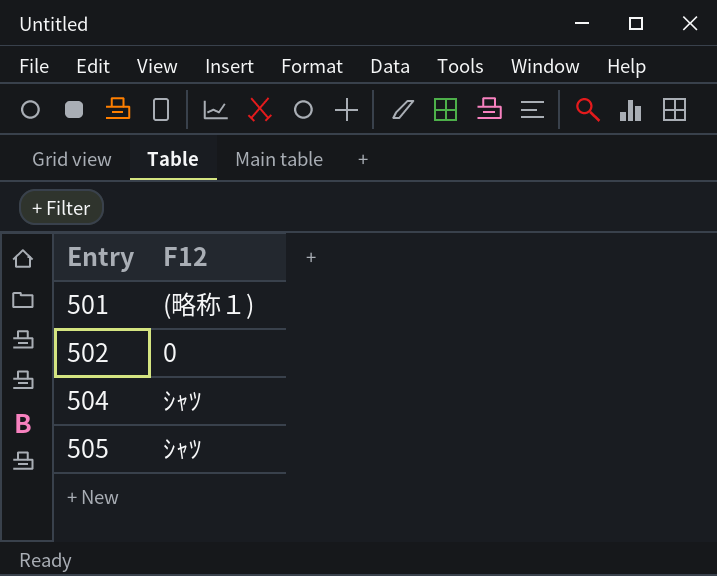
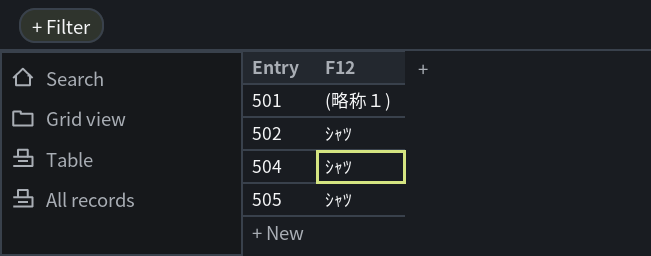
502 | F12: 0 -> ｼｬﾂ

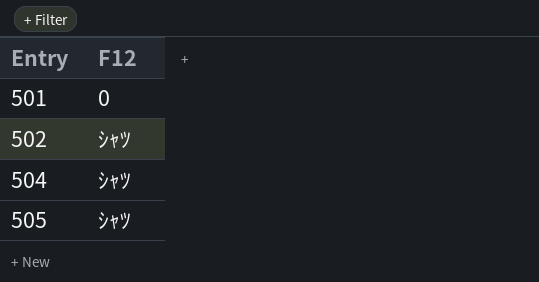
501 | F12: (略称１) -> 0

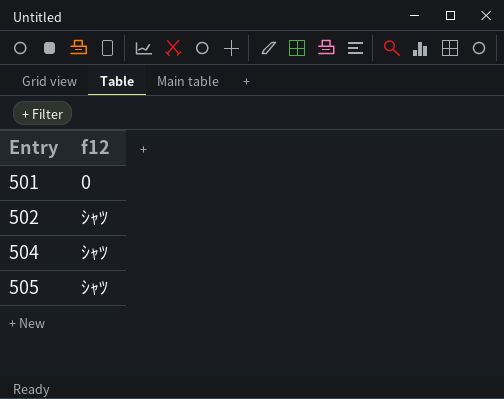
column name: F12 -> f12

